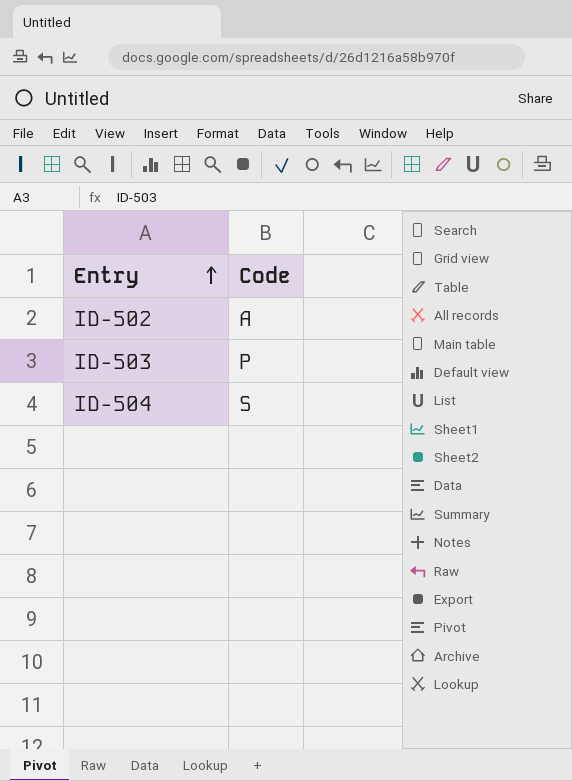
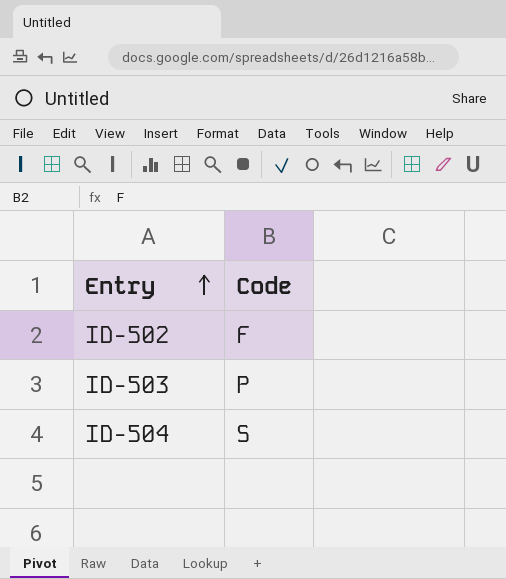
ID-502 | Code: A -> F

